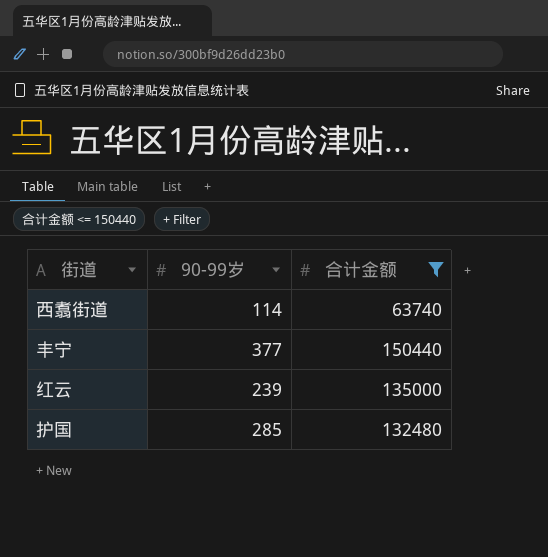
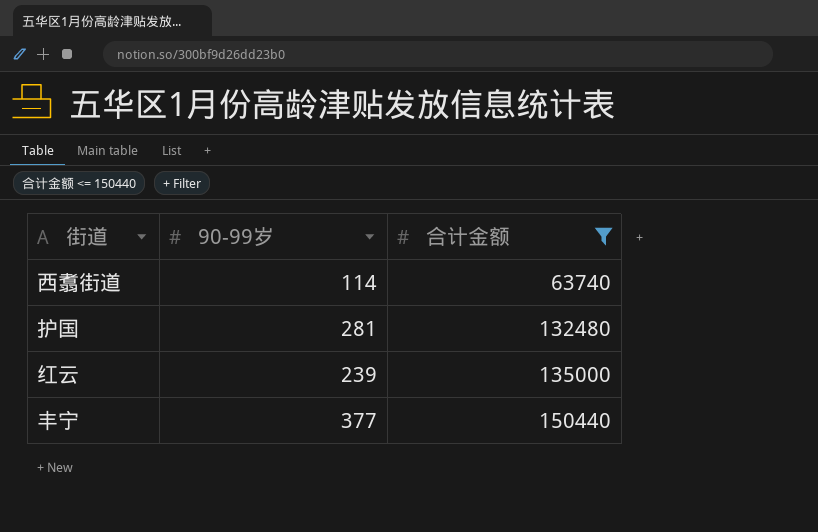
row order: none -> 合计金额 ascending
护国 | 90-99岁: 285 -> 281

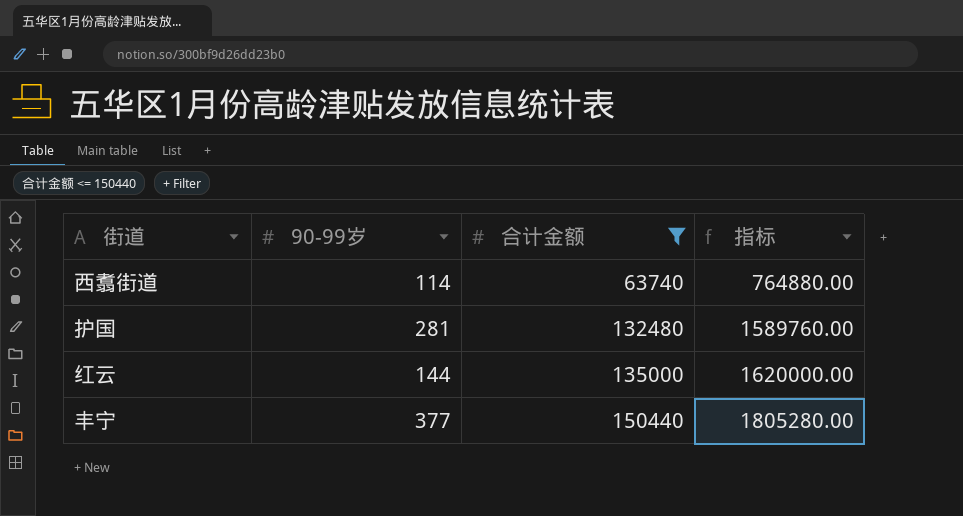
column 指标 | formula: none -> [合计金额] * 12
红云 | 90-99岁: 239 -> 144

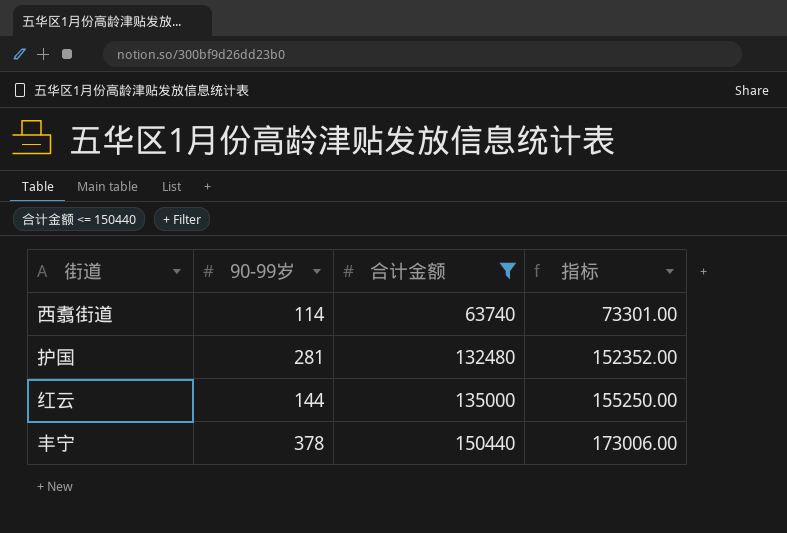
column 指标 | formula: [合计金额] * 12 -> [合计金额] * 1.15
丰宁 | 90-99岁: 377 -> 378

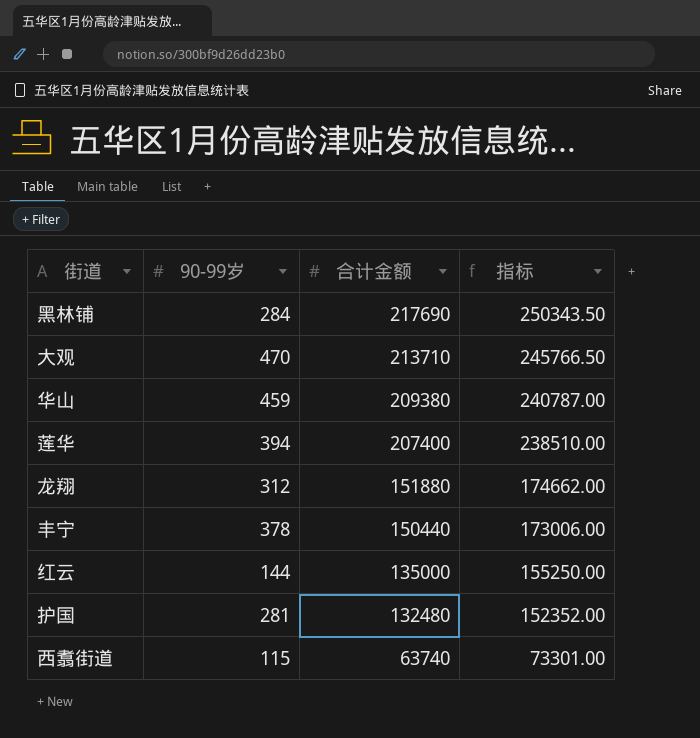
filter: 合计金额 <= 150440 -> none
row order: 合计金额 ascending -> 合计金额 descending
西翥街道 | 90-99岁: 114 -> 115

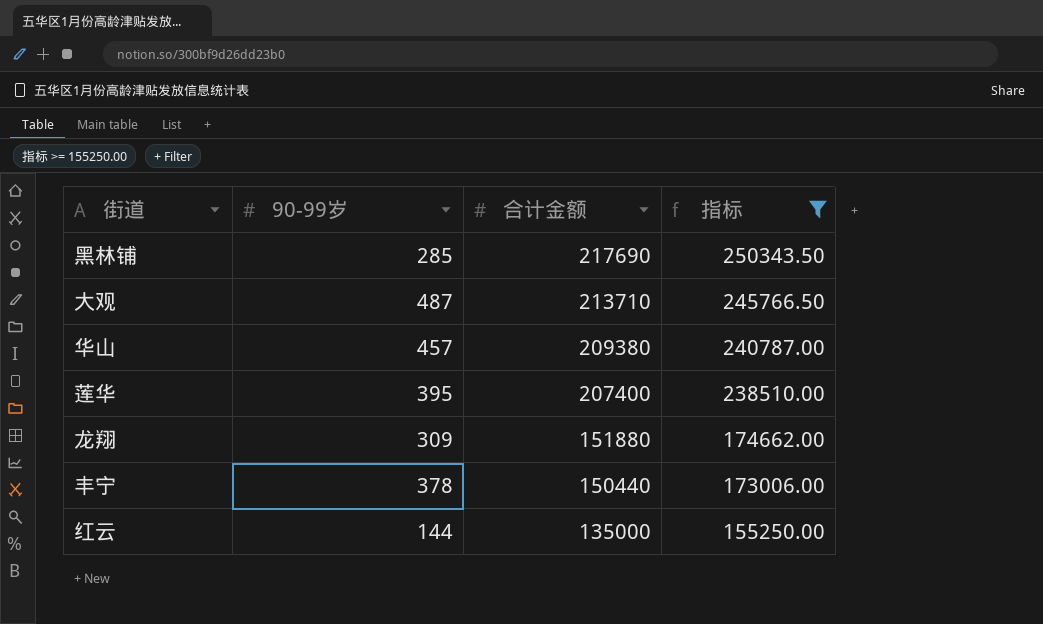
filter: none -> 指标 >= 155250.00
黑林铺 | 90-99岁: 284 -> 285
大观 | 90-99岁: 470 -> 487
华山 | 90-99岁: 459 -> 457
莲华 | 90-99岁: 394 -> 395
龙翔 | 90-99岁: 312 -> 309

